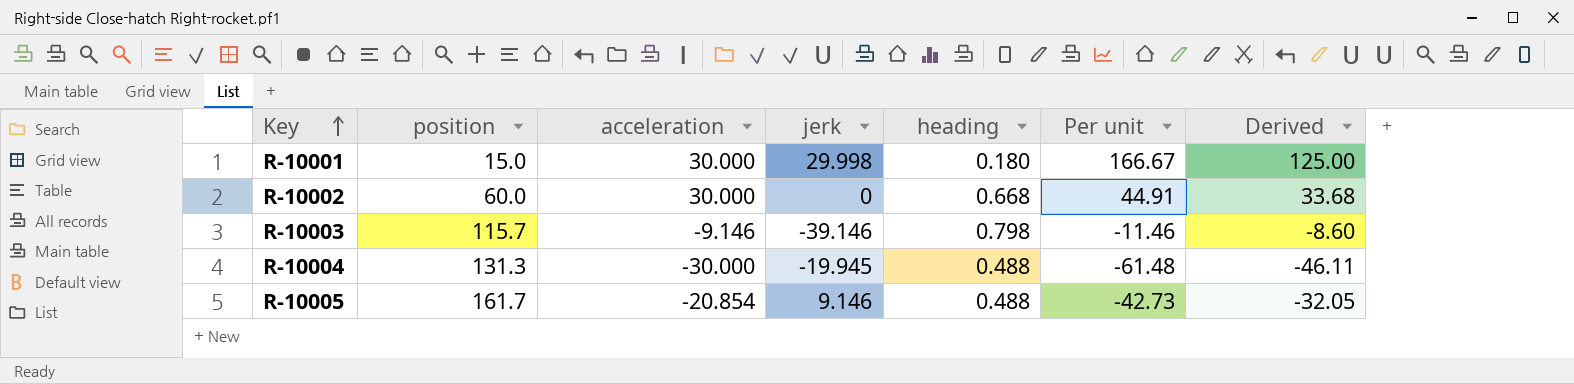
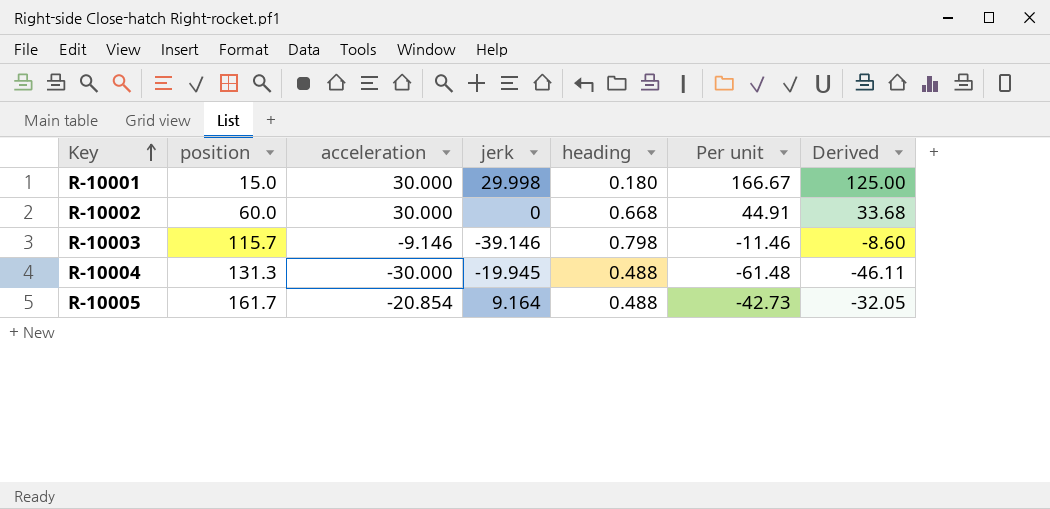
R-10005 | jerk: 9.146 -> 9.164

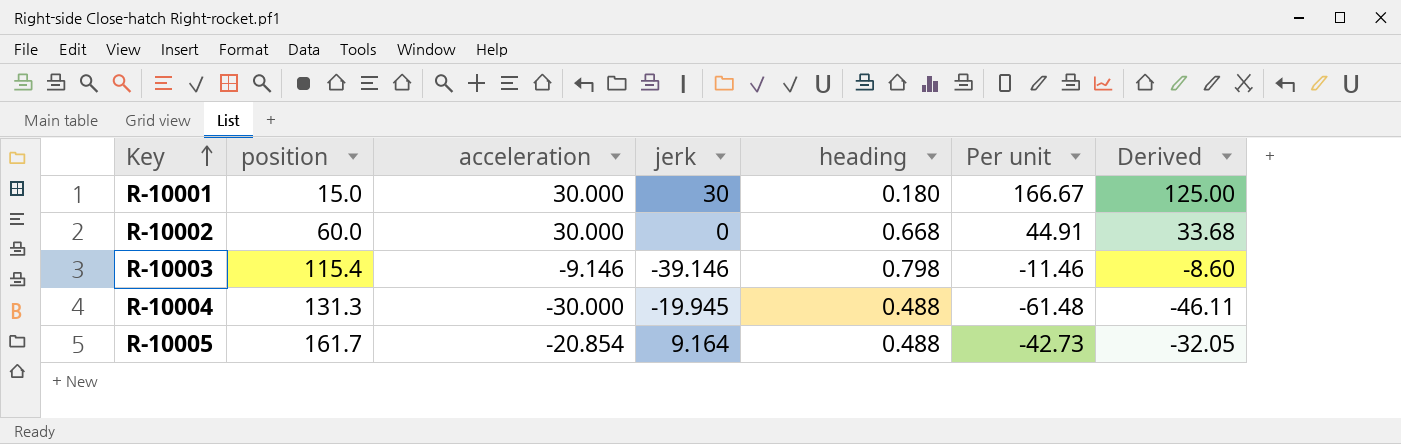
R-10001 | jerk: 29.998 -> 30
R-10003 | position: 115.7 -> 115.4

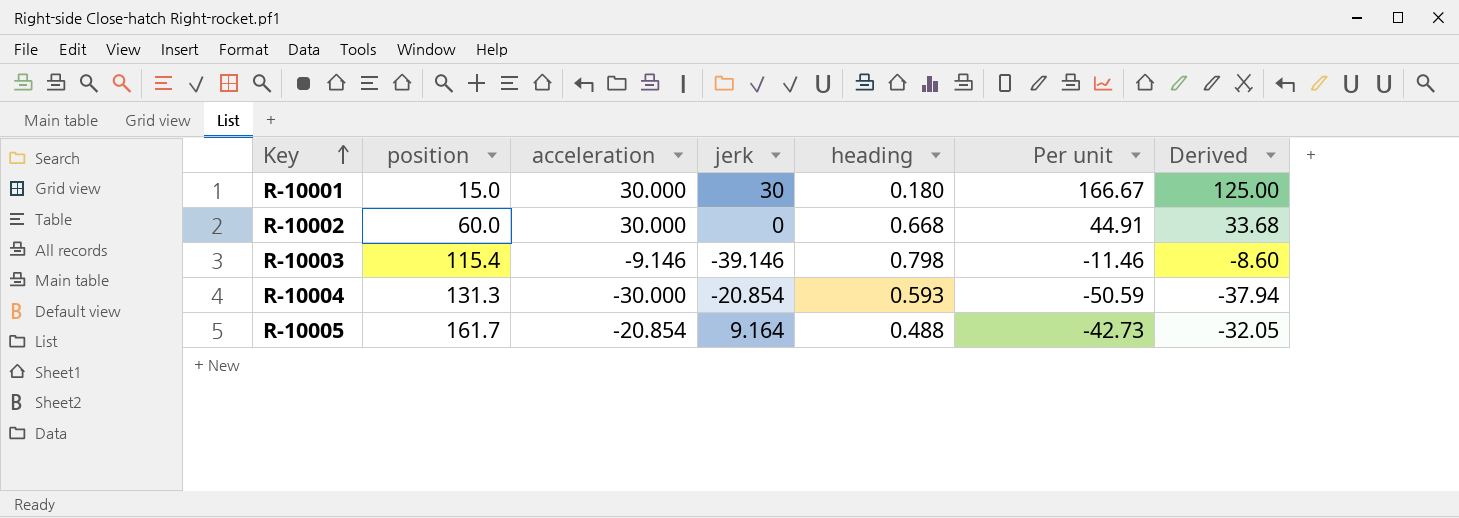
R-10004 | jerk: -19.945 -> -20.854
R-10004 | heading: 0.488 -> 0.593
R-10004 | Per unit: -61.48 -> -50.59
R-10004 | Derived: -46.11 -> -37.94

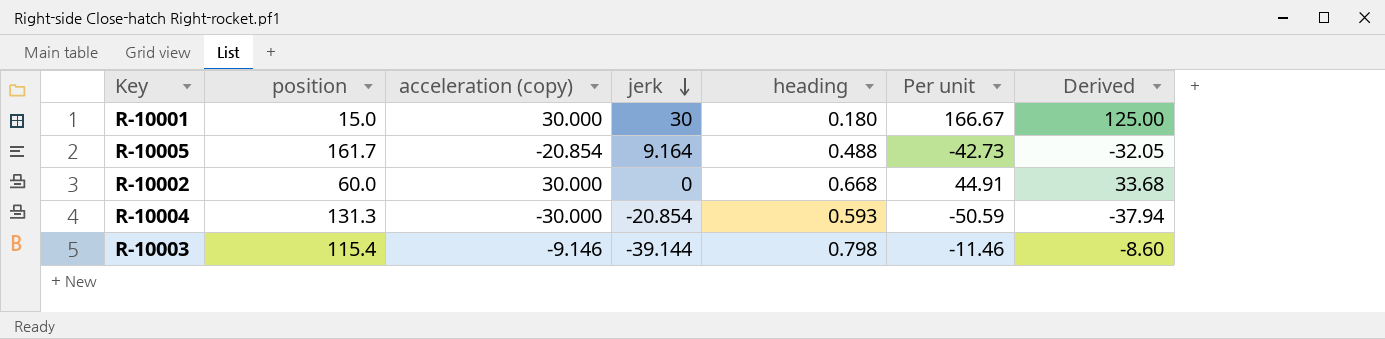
row order: Key ascending -> jerk descending
column name: acceleration -> acceleration (copy)
R-10003 | jerk: -39.146 -> -39.144

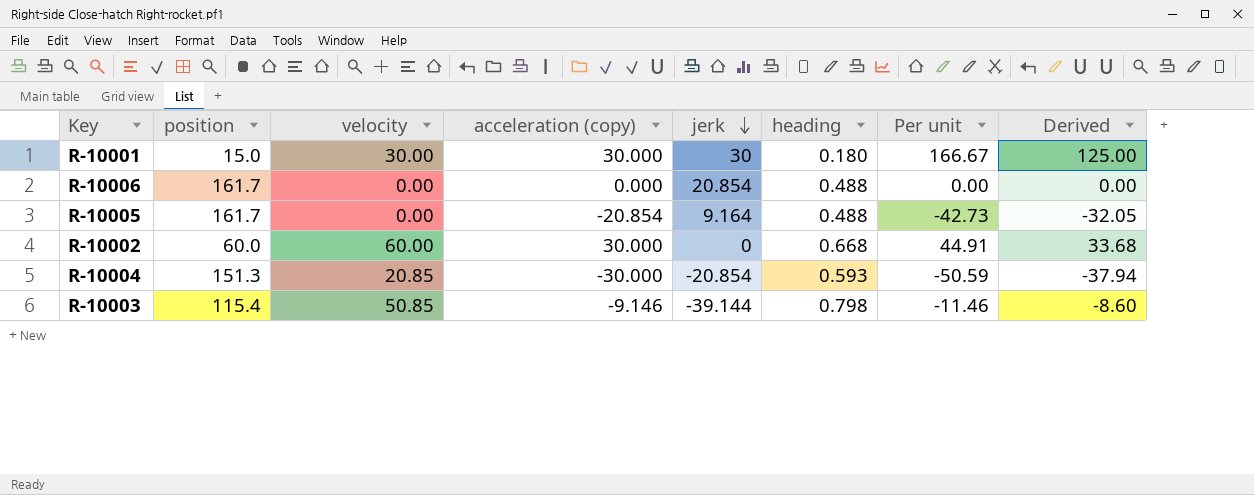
column velocity | position: none -> 3
row R-10006: none -> 161.7 | 0.00 | 0.000 | 20.854 | 0.488 | 0.00 | 0.00
R-10004 | position: 131.3 -> 151.3

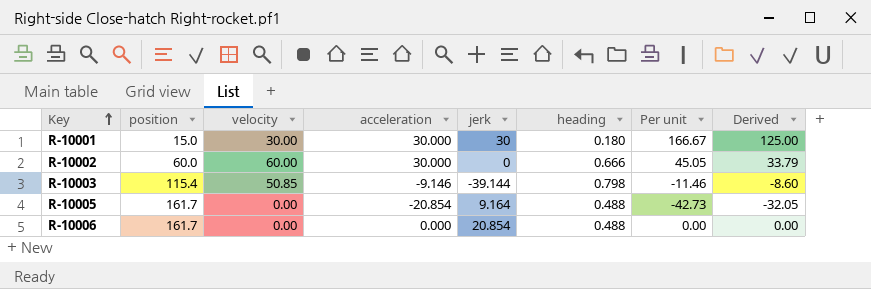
row order: jerk descending -> Key ascending
column name: acceleration (copy) -> acceleration
row R-10004: 151.3 | 20.85 | -30.000 | -20.854 | 0.593 | -50.59 | -37.94 -> none
R-10002 | heading: 0.668 -> 0.666
R-10002 | Per unit: 44.91 -> 45.05
R-10002 | Derived: 33.68 -> 33.79

